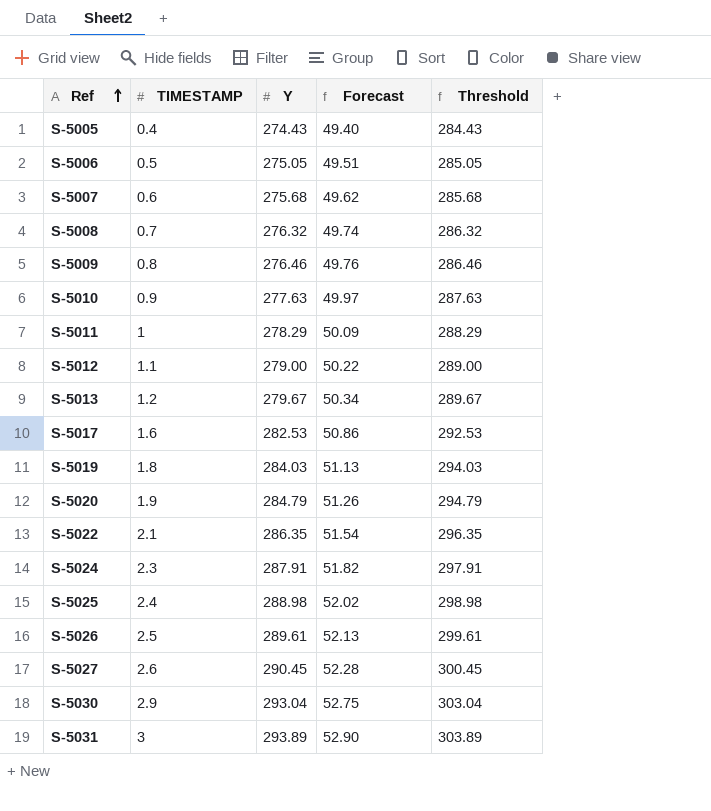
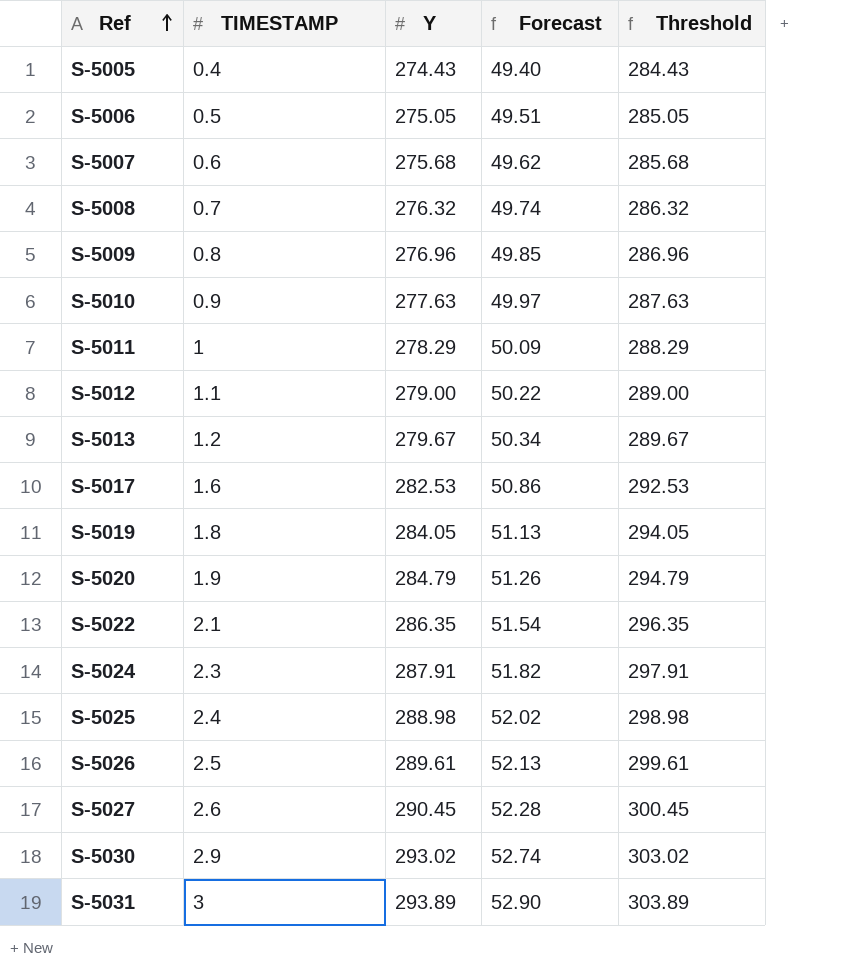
S-5009 | Y: 276.46 -> 276.96
S-5009 | Forecast: 49.76 -> 49.85
S-5009 | Threshold: 286.46 -> 286.96
S-5019 | Y: 284.03 -> 284.05
S-5019 | Threshold: 294.03 -> 294.05
S-5030 | Y: 293.04 -> 293.02
S-5030 | Forecast: 52.75 -> 52.74
S-5030 | Threshold: 303.04 -> 303.02

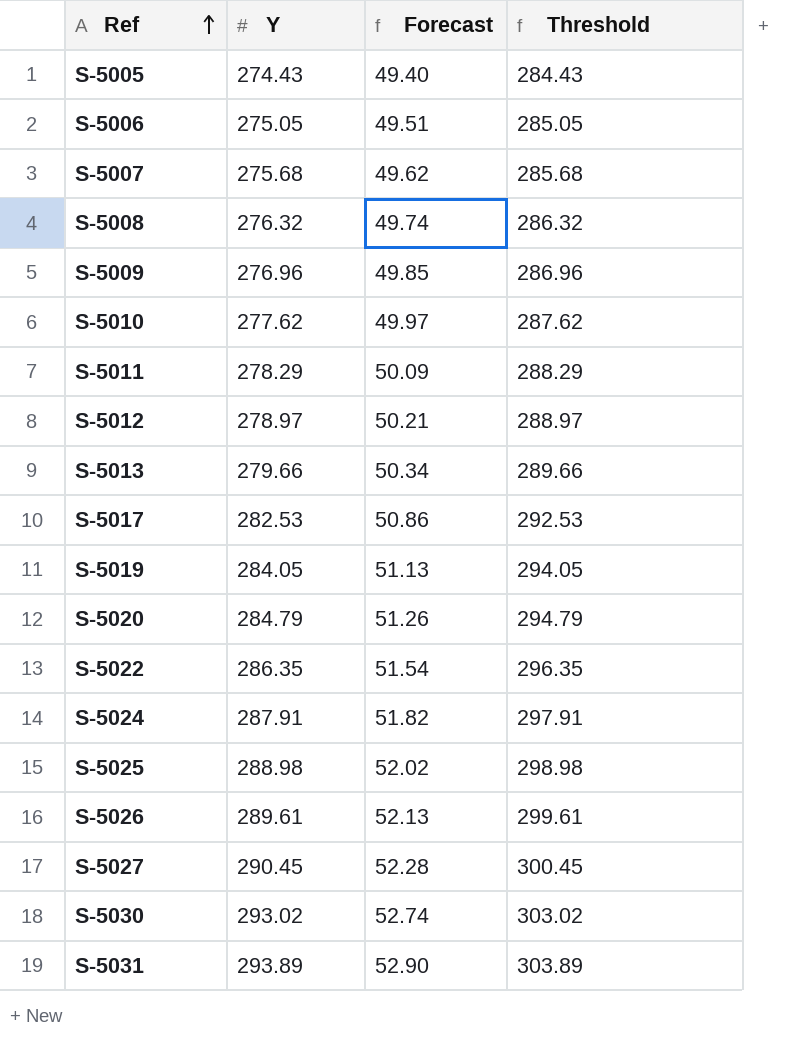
column TIMESTAMP | position: 2 -> none
S-5010 | Y: 277.63 -> 277.62
S-5010 | Threshold: 287.63 -> 287.62
S-5012 | Y: 279.00 -> 278.97
S-5012 | Forecast: 50.22 -> 50.21
S-5012 | Threshold: 289.00 -> 288.97
S-5013 | Y: 279.67 -> 279.66
S-5013 | Threshold: 289.67 -> 289.66

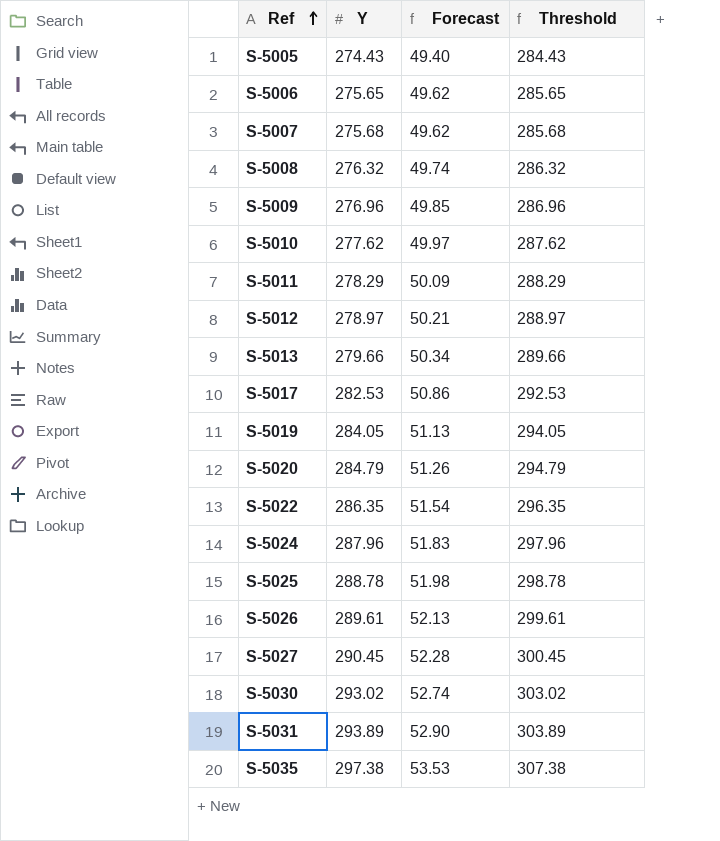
S-5006 | Y: 275.05 -> 275.65
S-5006 | Forecast: 49.51 -> 49.62
S-5006 | Threshold: 285.05 -> 285.65
S-5024 | Y: 287.91 -> 287.96
S-5024 | Forecast: 51.82 -> 51.83
S-5024 | Threshold: 297.91 -> 297.96
S-5025 | Y: 288.98 -> 288.78
S-5025 | Forecast: 52.02 -> 51.98
S-5025 | Threshold: 298.98 -> 298.78
row S-5035: none -> 297.38 | 53.53 | 307.38

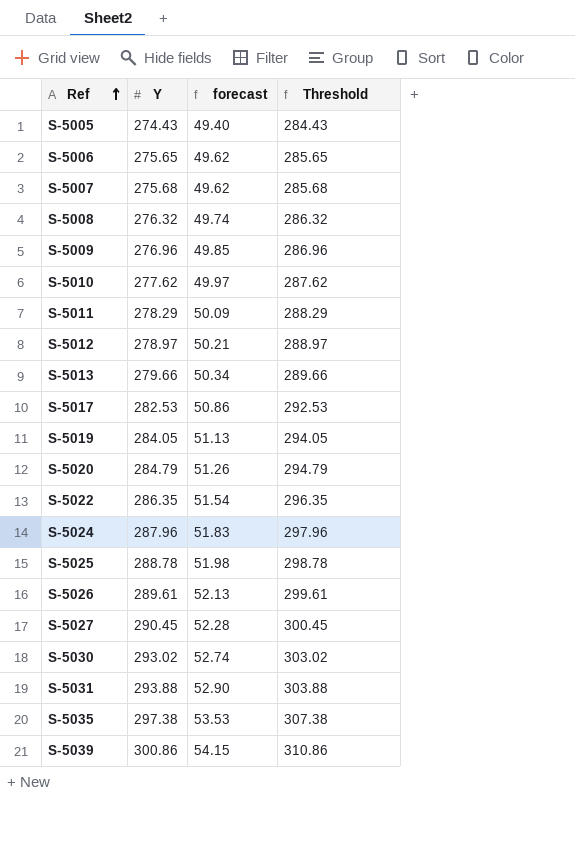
column name: Forecast -> forecast
S-5031 | Y: 293.89 -> 293.88
S-5031 | Threshold: 303.89 -> 303.88
row S-5039: none -> 300.86 | 54.15 | 310.86

